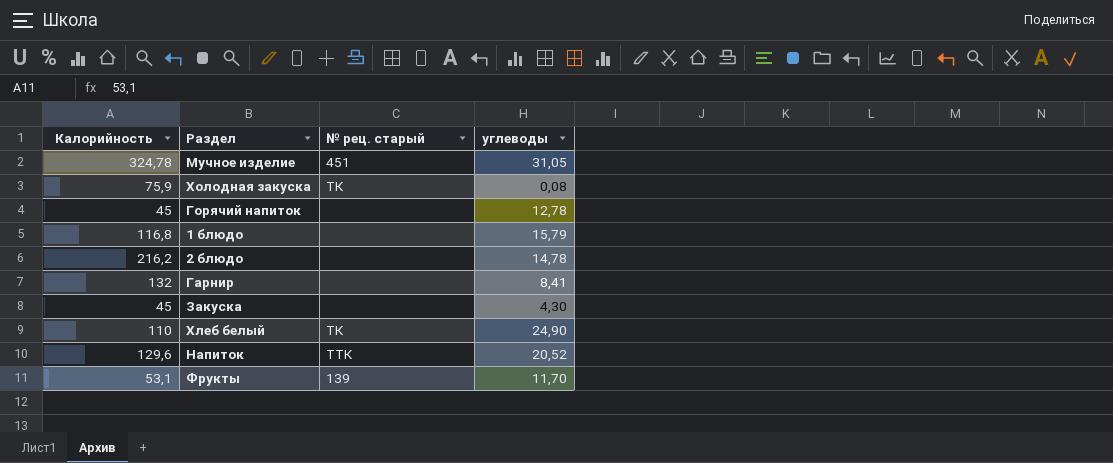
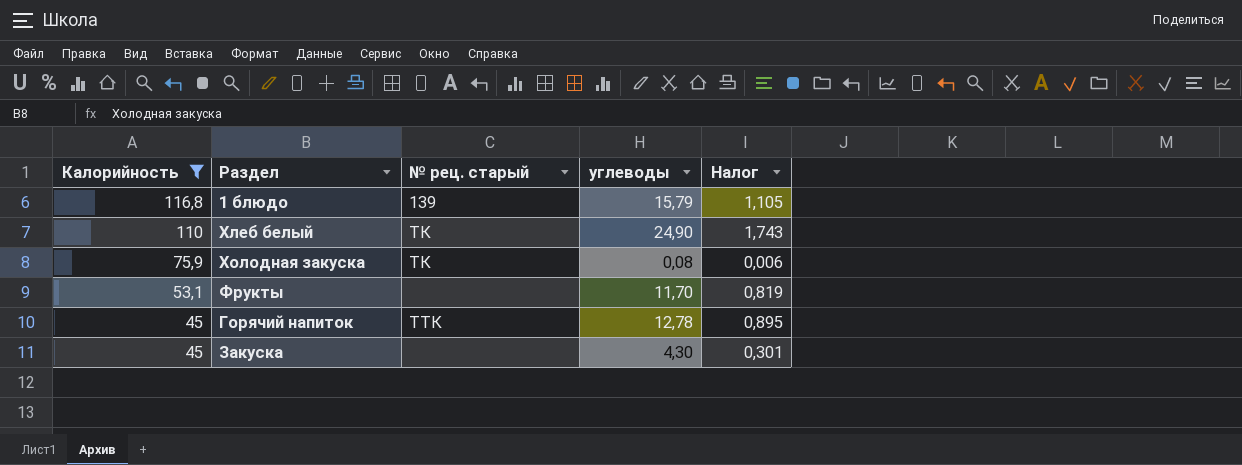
filter: none -> Калорийность <= 116,8
row order: none -> Калорийность descending
column Налог | formula: none -> [углеводы] * 0,07
1 блюдо | № рец. старый: none -> 139
Фрукты | № рец. старый: 139 -> none
Горячий напиток | № рец. старый: none -> ТТК

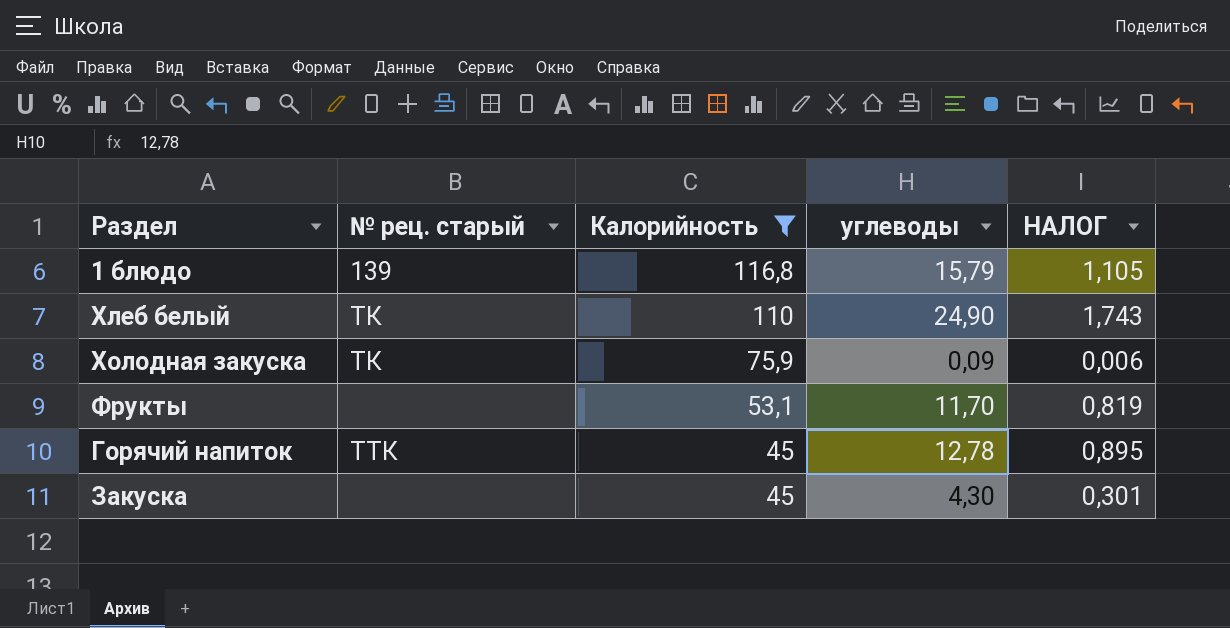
column Калорийность | position: 1 -> 3
column name: Налог -> НАЛОГ
Холодная закуска | углеводы: 0,08 -> 0,09

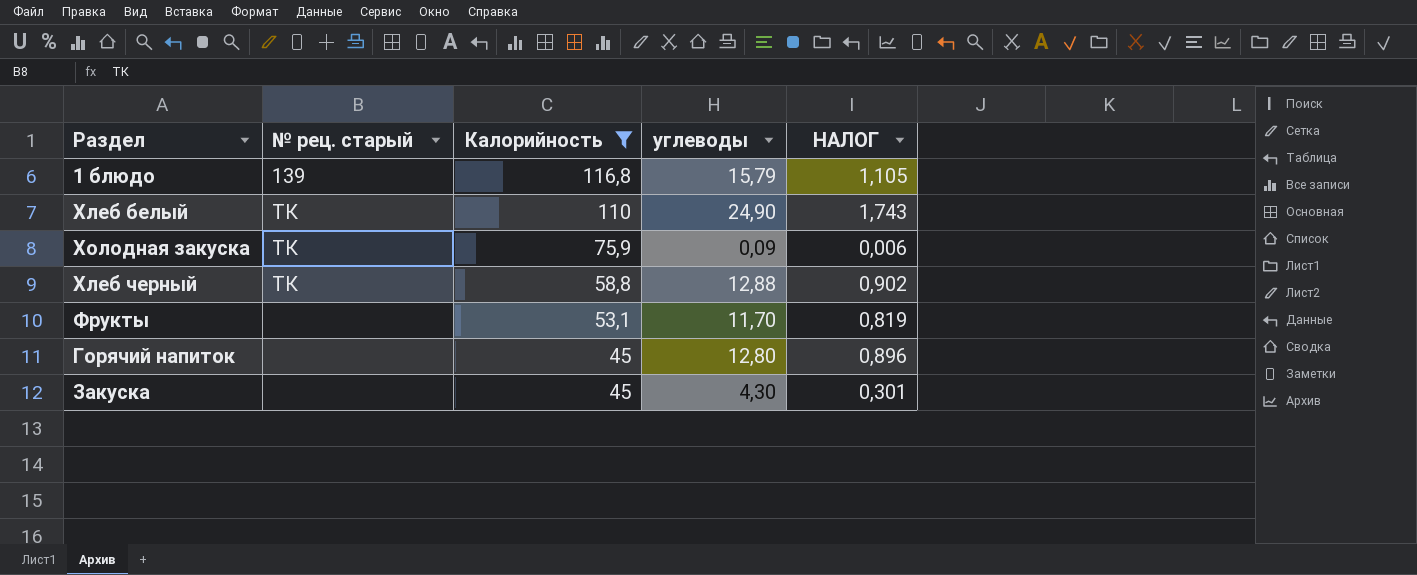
row Хлеб черный: none -> ТК | 58,8 | 12,88 | 0,902
Горячий напиток | № рец. старый: ТТК -> none
Горячий напиток | углеводы: 12,78 -> 12,80
Горячий напиток | НАЛОГ: 0,895 -> 0,896

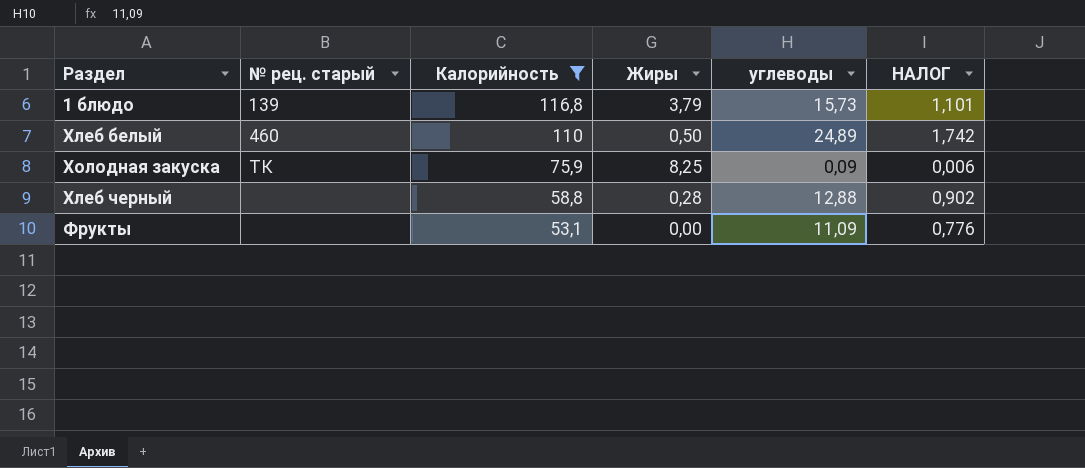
column Жиры | position: none -> 4
row Горячий напиток: none | 45 | 12,80 | 0,896 -> none
row Закуска: none | 45 | 4,30 | 0,301 -> none
1 блюдо | углеводы: 15,79 -> 15,73
1 блюдо | НАЛОГ: 1,105 -> 1,101
Хлеб белый | № рец. старый: ТК -> 460
Хлеб белый | углеводы: 24,90 -> 24,89
Хлеб белый | НАЛОГ: 1,743 -> 1,742
Хлеб черный | № рец. старый: ТК -> none
Фрукты | углеводы: 11,70 -> 11,09
Фрукты | НАЛОГ: 0,819 -> 0,776

